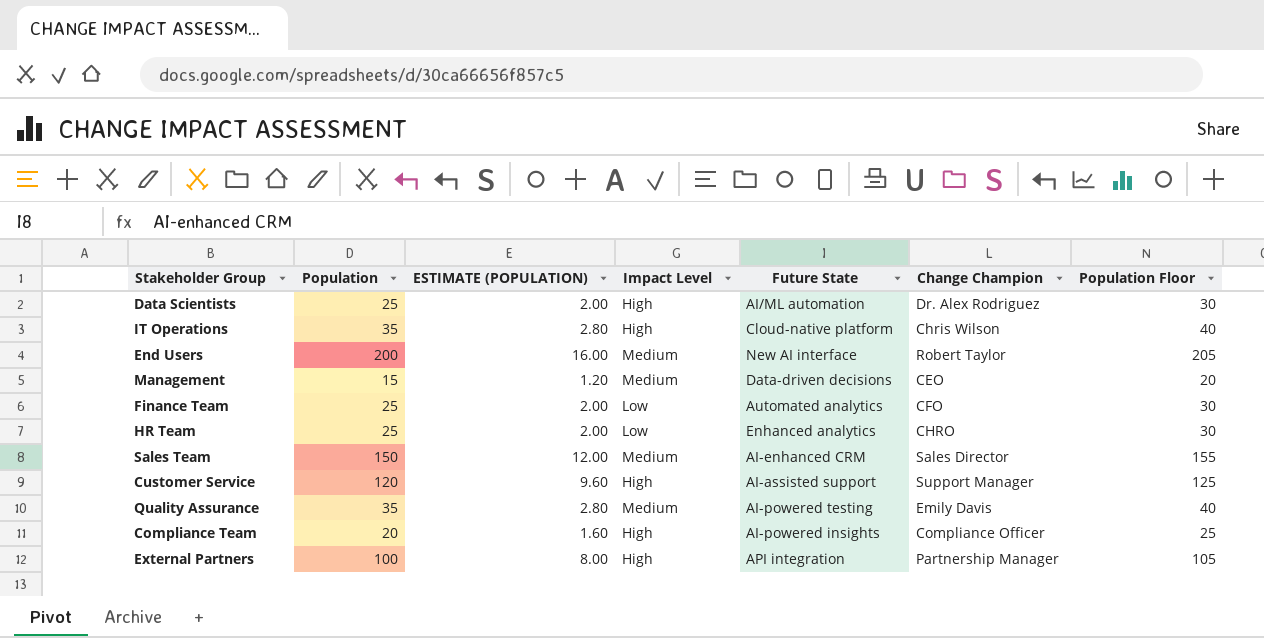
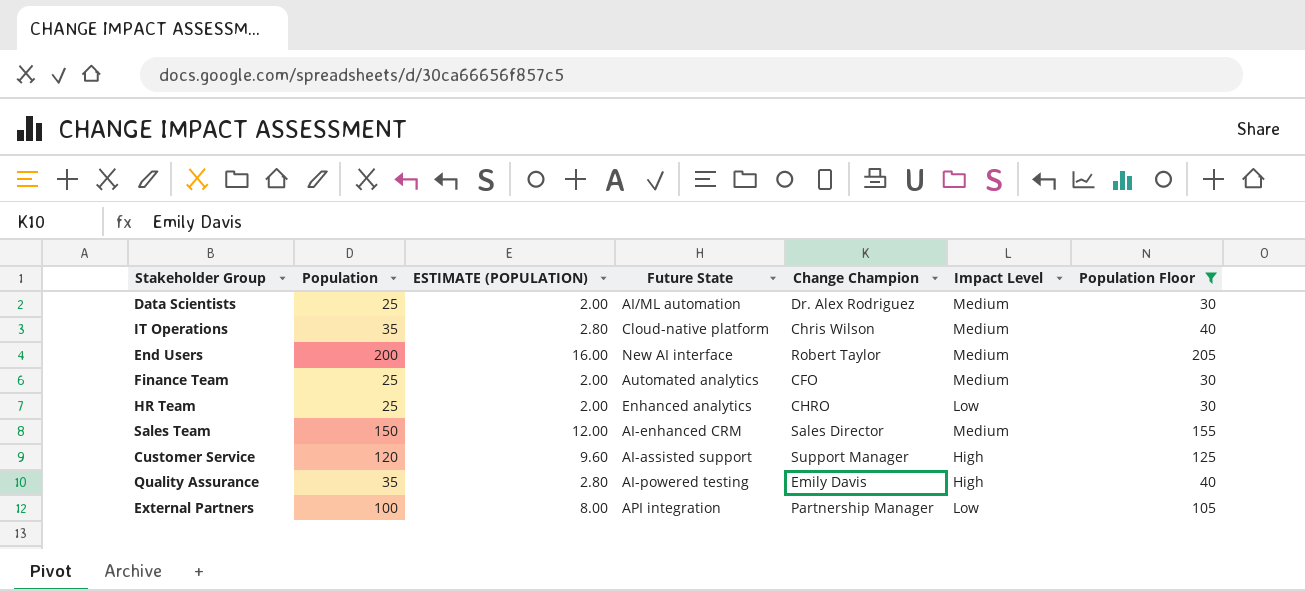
filter: none -> Population Floor >= 30
column Impact Level | position: 4 -> 6
Data Scientists | Impact Level: High -> Medium
IT Operations | Impact Level: High -> Medium
Finance Team | Impact Level: Low -> Medium
Quality Assurance | Impact Level: Medium -> High
External Partners | Impact Level: High -> Low

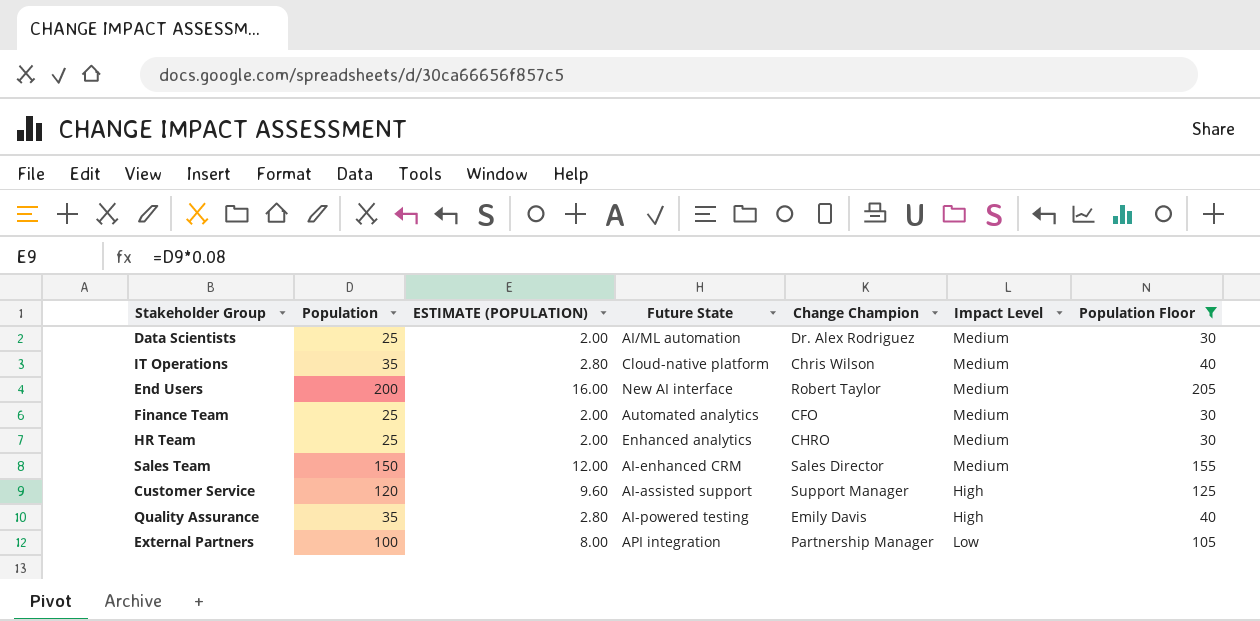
HR Team | Impact Level: Low -> Medium

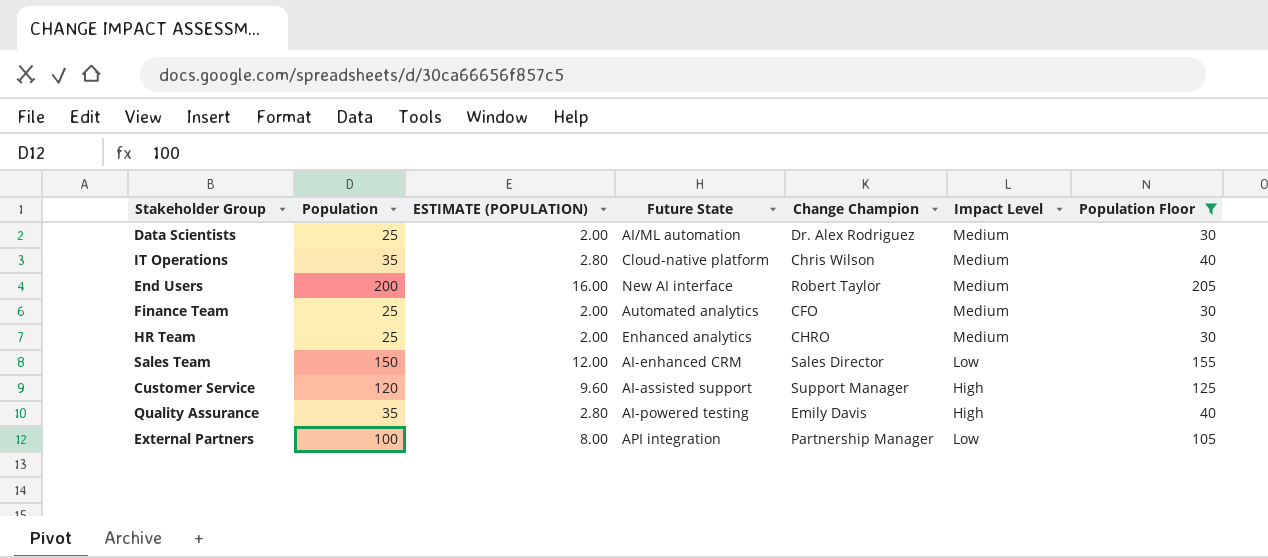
Sales Team | Impact Level: Medium -> Low

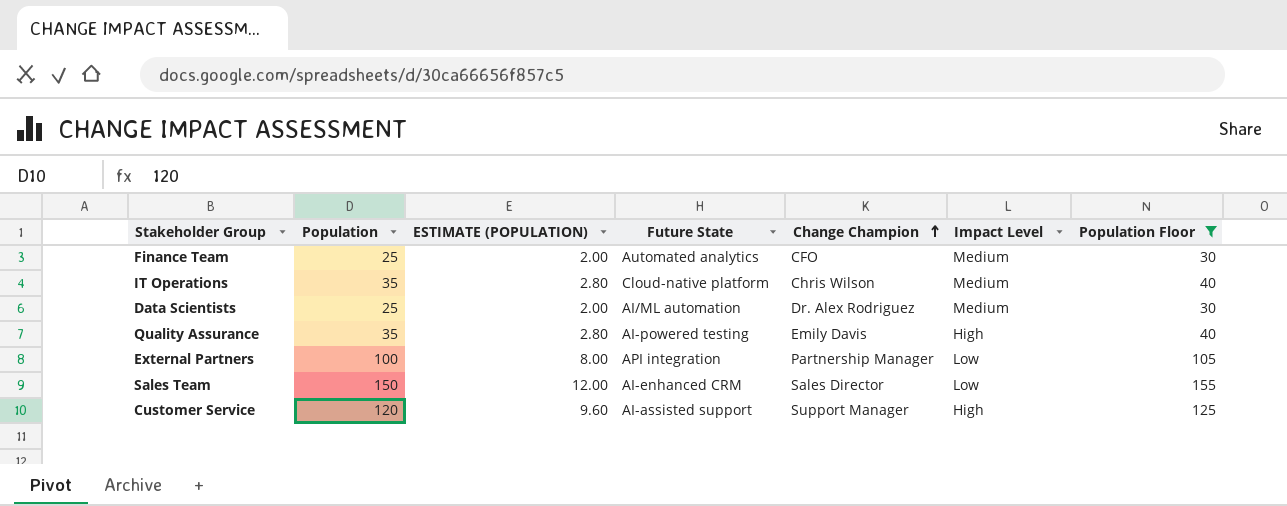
row order: none -> Change Champion ascending
row End Users: 200 | 16.00 | New AI interface | Robert Taylor | Medium | 205 -> none
row HR Team: 25 | 2.00 | Enhanced analytics | CHRO | Medium | 30 -> none

